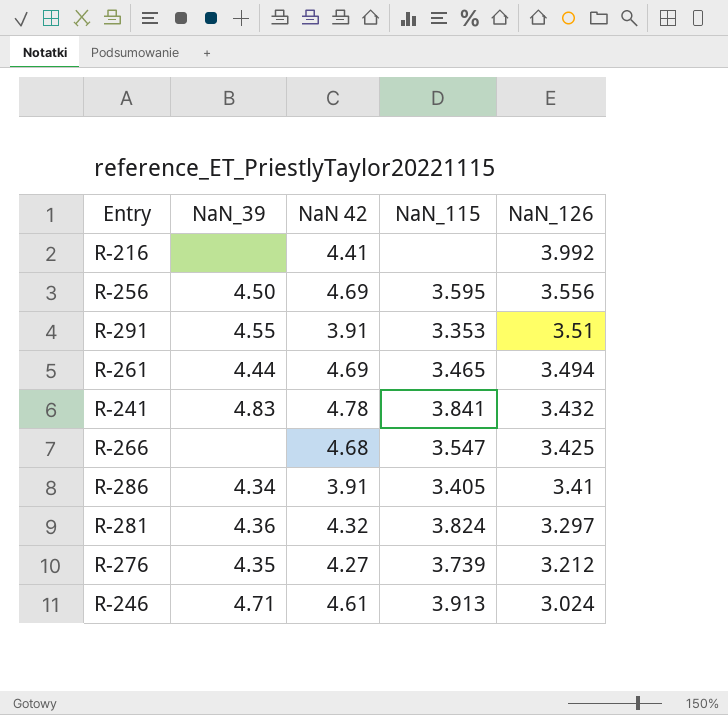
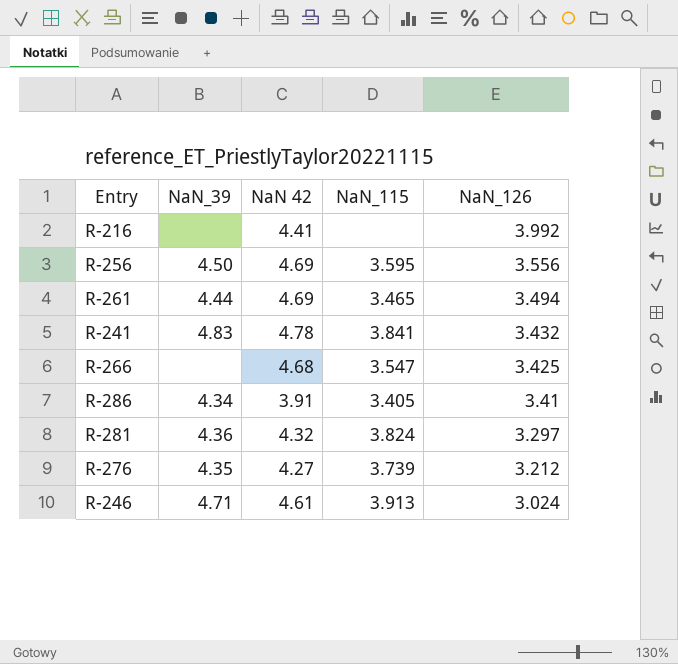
row R-291: 4.55 | 3.91 | 3.353 | 3.51 -> none

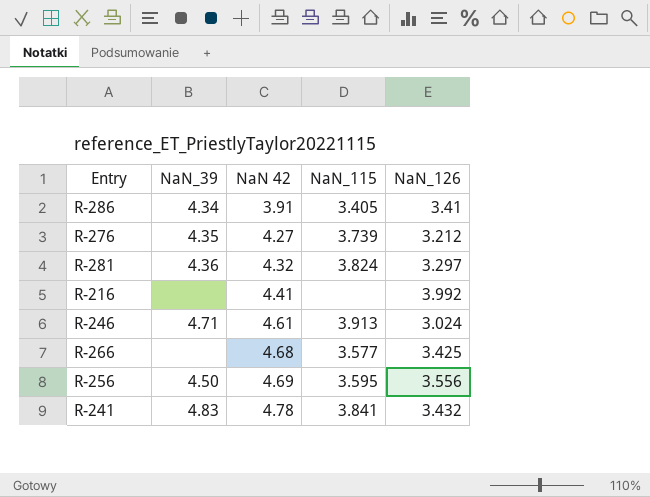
row order: NaN_126 descending -> NaN 42 ascending
row R-261: 4.44 | 4.69 | 3.465 | 3.494 -> none
R-266 | NaN_115: 3.547 -> 3.577

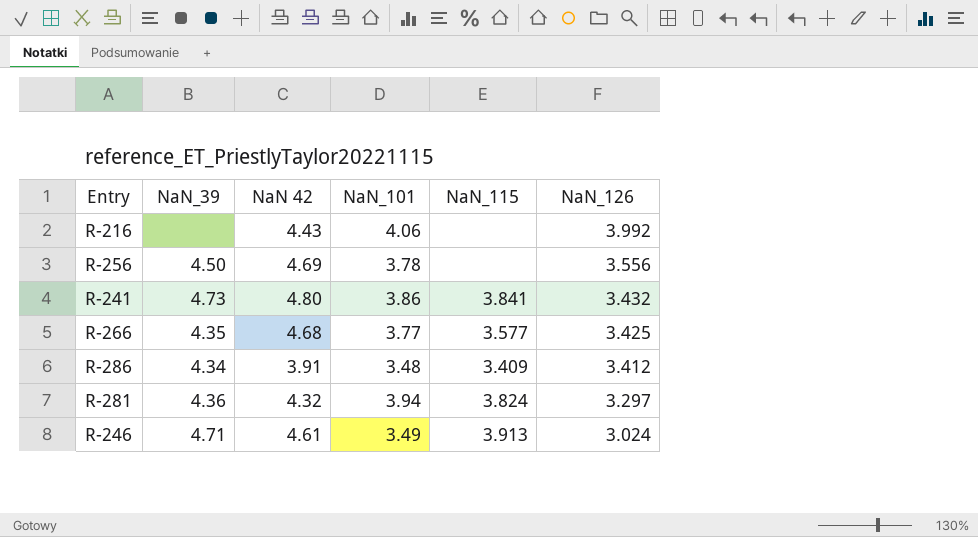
row order: NaN 42 ascending -> NaN_126 descending
column NaN_101 | position: none -> 4
row R-276: 4.35 | 4.27 | 3.739 | 3.212 -> none
R-216 | NaN 42: 4.41 -> 4.43
R-256 | NaN_115: 3.595 -> none
R-241 | NaN_39: 4.83 -> 4.73
R-241 | NaN 42: 4.78 -> 4.80
R-266 | NaN_39: none -> 4.35
R-286 | NaN_115: 3.405 -> 3.409
R-286 | NaN_126: 3.41 -> 3.412

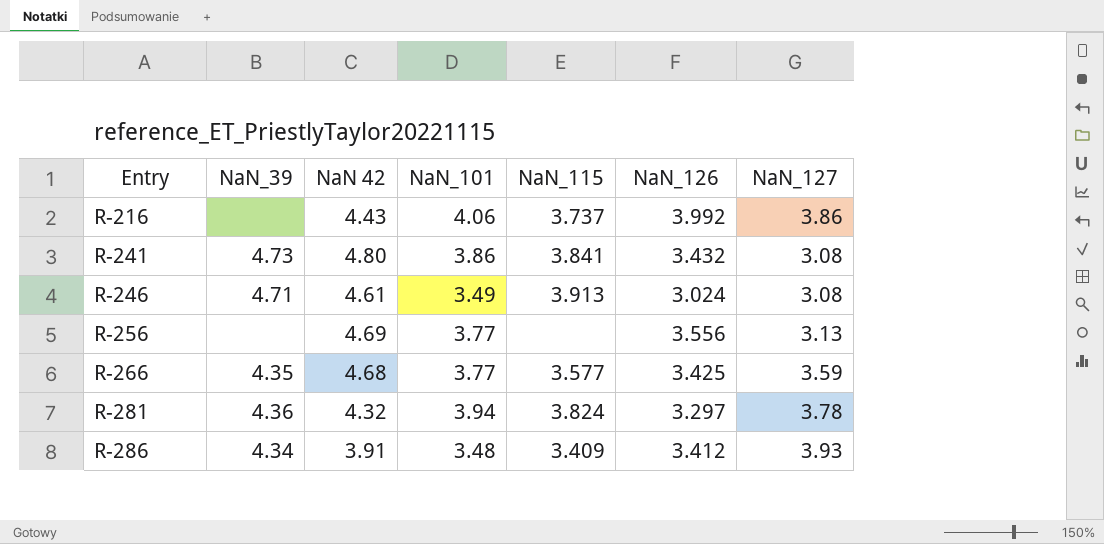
row order: NaN_126 descending -> Entry ascending
column NaN_127 | position: none -> 7
R-216 | NaN_115: none -> 3.737
R-256 | NaN_39: 4.50 -> none
R-256 | NaN_101: 3.78 -> 3.77

